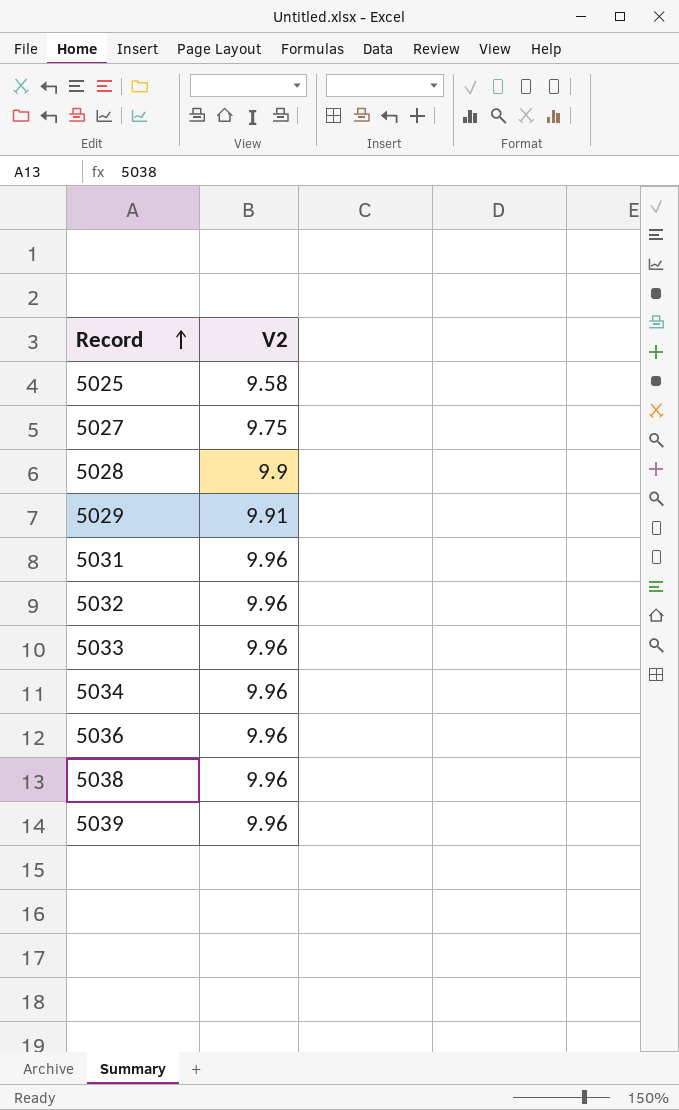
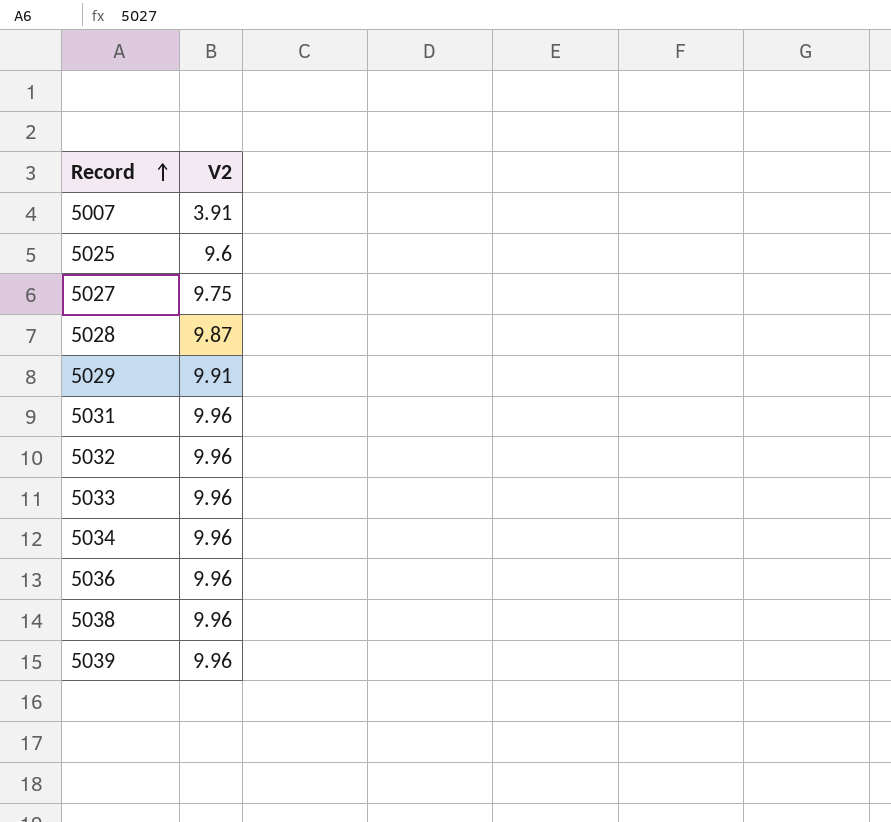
row 5007: none -> 3.91
5025 | V2: 9.58 -> 9.6
5028 | V2: 9.9 -> 9.87

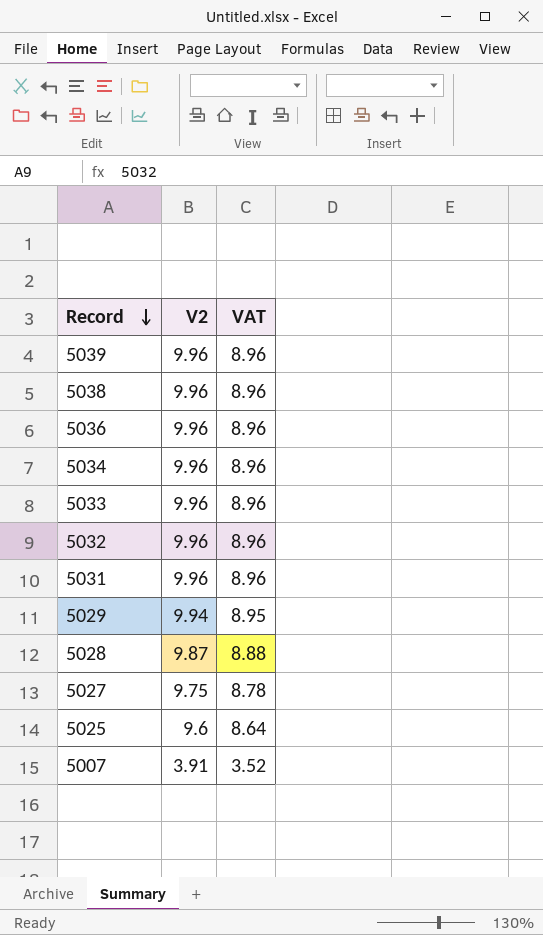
row order: Record ascending -> Record descending
column VAT | formula: none -> [V2] * 0.9
5029 | V2: 9.91 -> 9.94

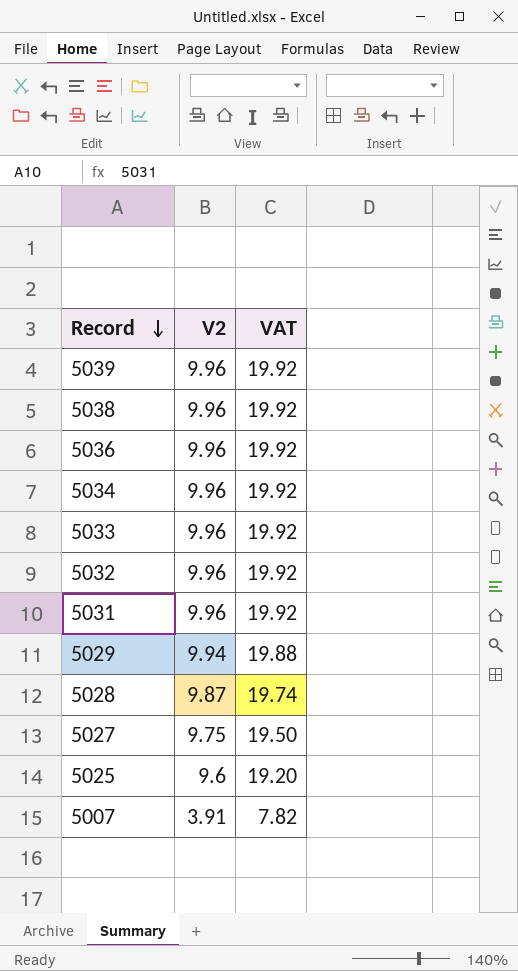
column VAT | formula: [V2] * 0.9 -> [V2] * 2

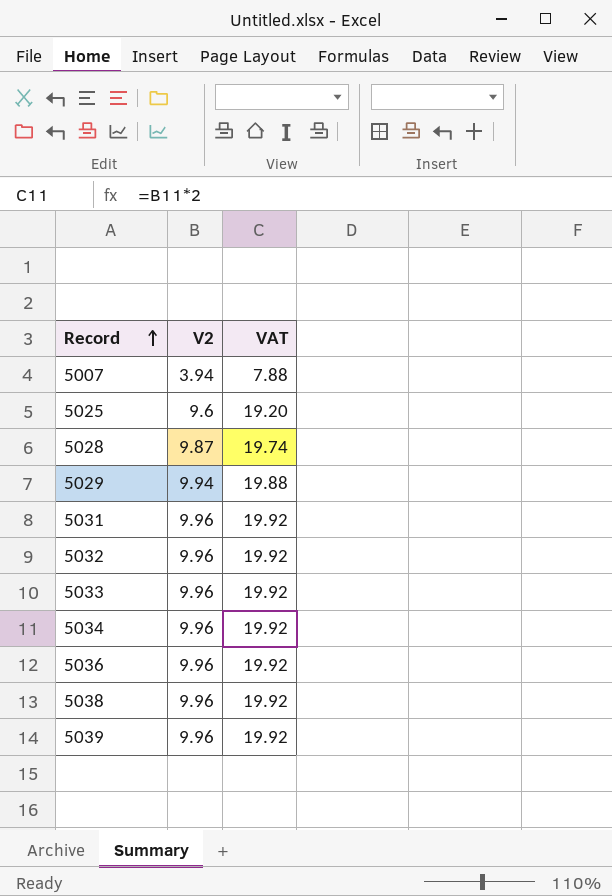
row order: Record descending -> Record ascending
row 5027: 9.75 | 19.50 -> none
5007 | V2: 3.91 -> 3.94
5007 | VAT: 7.82 -> 7.88

